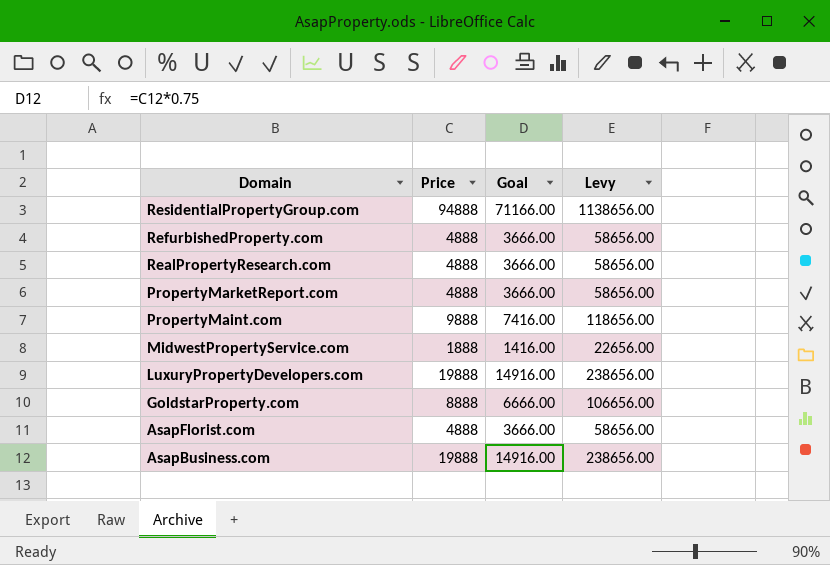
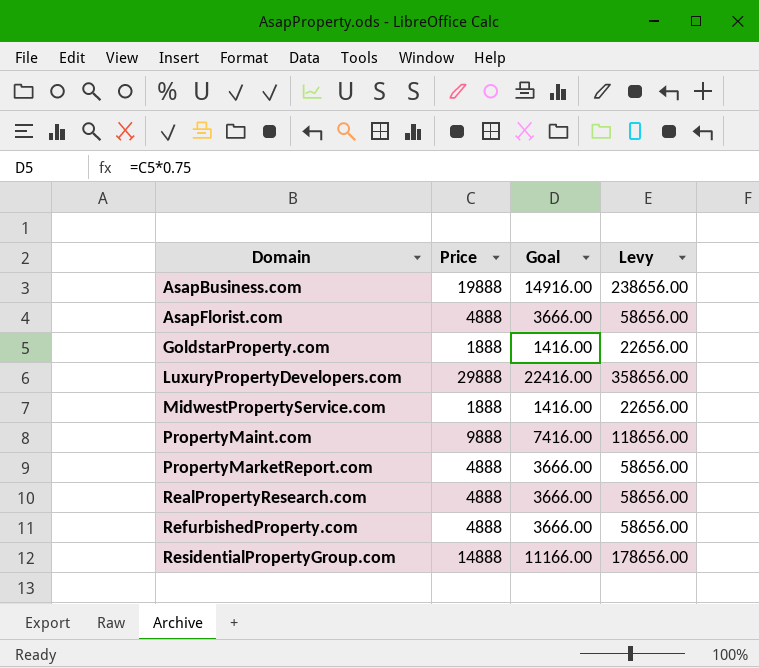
row order: Domain descending -> Domain ascending
GoldstarProperty.com | Price: 8888 -> 1888
GoldstarProperty.com | Goal: 6666.00 -> 1416.00
GoldstarProperty.com | Levy: 106656.00 -> 22656.00
LuxuryPropertyDevelopers.com | Price: 19888 -> 29888
LuxuryPropertyDevelopers.com | Goal: 14916.00 -> 22416.00
LuxuryPropertyDevelopers.com | Levy: 238656.00 -> 358656.00
ResidentialPropertyGroup.com | Price: 94888 -> 14888
ResidentialPropertyGroup.com | Goal: 71166.00 -> 11166.00
ResidentialPropertyGroup.com | Levy: 1138656.00 -> 178656.00

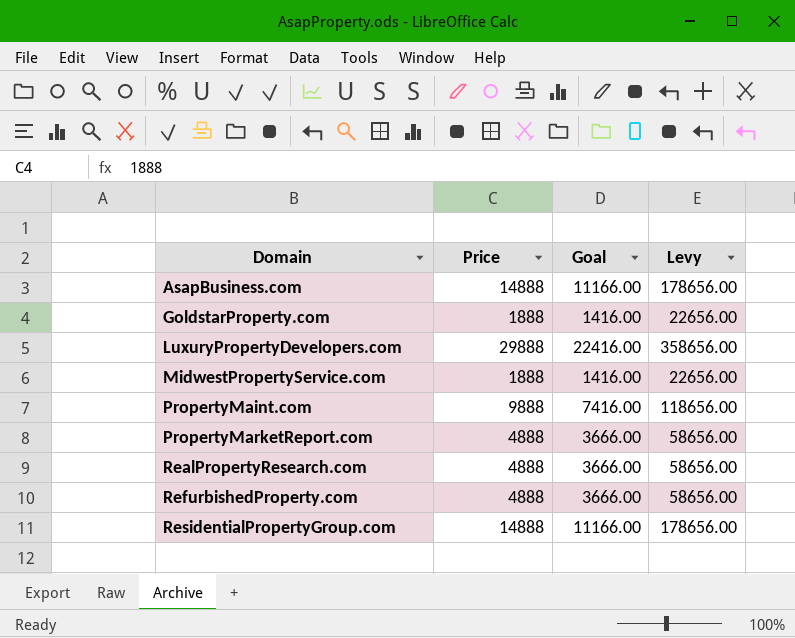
row AsapFlorist.com: 4888 | 3666.00 | 58656.00 -> none
AsapBusiness.com | Price: 19888 -> 14888
AsapBusiness.com | Goal: 14916.00 -> 11166.00
AsapBusiness.com | Levy: 238656.00 -> 178656.00

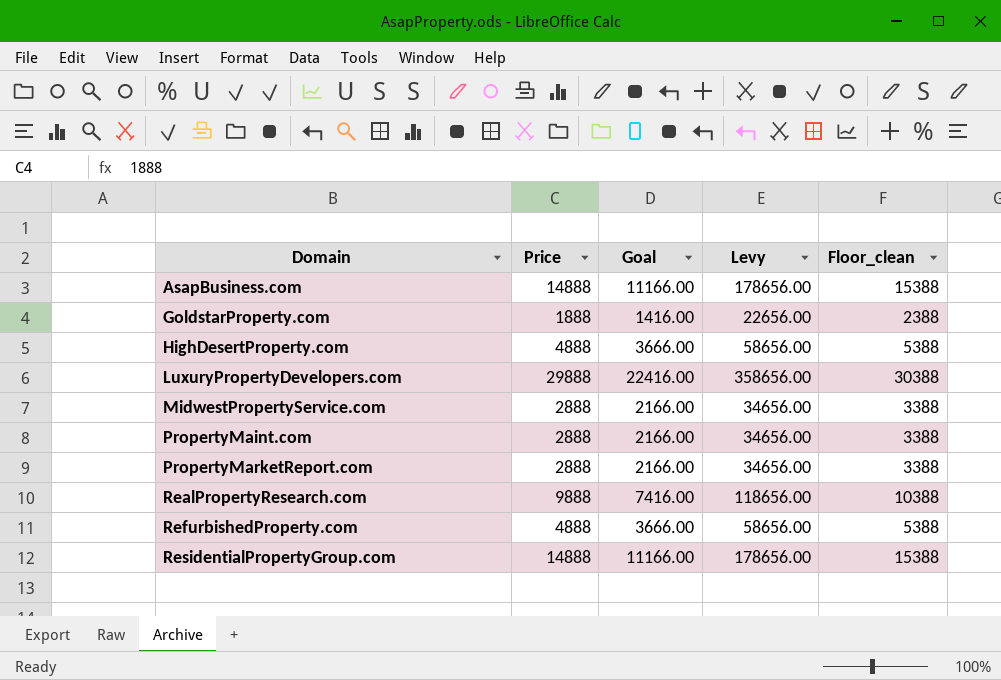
column Floor_clean | formula: none -> [Price] + 500
row HighDesertProperty.com: none -> 4888 | 3666.00 | 58656.00 | 5388
MidwestPropertyService.com | Price: 1888 -> 2888
MidwestPropertyService.com | Goal: 1416.00 -> 2166.00
MidwestPropertyService.com | Levy: 22656.00 -> 34656.00
PropertyMaint.com | Price: 9888 -> 2888
PropertyMaint.com | Goal: 7416.00 -> 2166.00
PropertyMaint.com | Levy: 118656.00 -> 34656.00
PropertyMarketReport.com | Price: 4888 -> 2888
PropertyMarketReport.com | Goal: 3666.00 -> 2166.00
PropertyMarketReport.com | Levy: 58656.00 -> 34656.00
RealPropertyResearch.com | Price: 4888 -> 9888
RealPropertyResearch.com | Goal: 3666.00 -> 7416.00
RealPropertyResearch.com | Levy: 58656.00 -> 118656.00

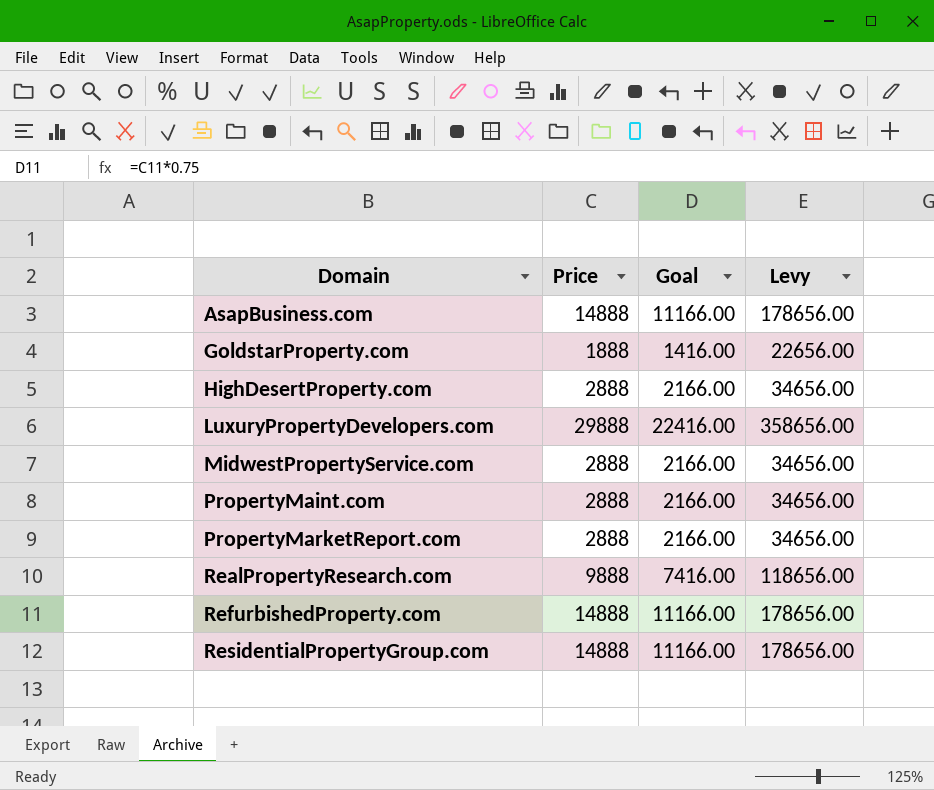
column Floor_clean | formula: [Price] + 500 -> none
HighDesertProperty.com | Price: 4888 -> 2888
HighDesertProperty.com | Goal: 3666.00 -> 2166.00
HighDesertProperty.com | Levy: 58656.00 -> 34656.00
RefurbishedProperty.com | Price: 4888 -> 14888
RefurbishedProperty.com | Goal: 3666.00 -> 11166.00
RefurbishedProperty.com | Levy: 58656.00 -> 178656.00

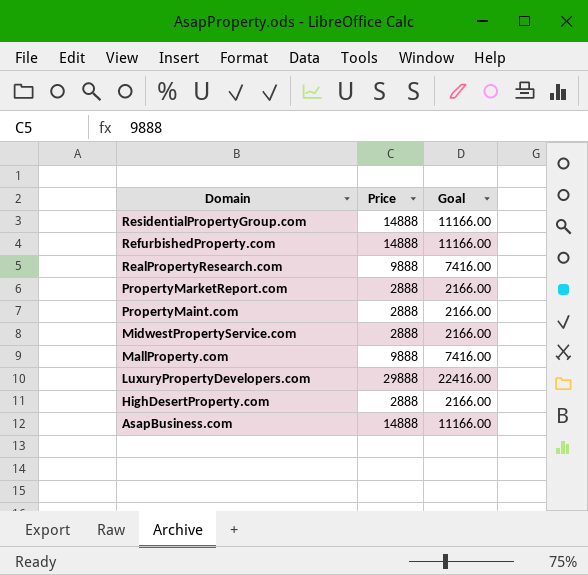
row order: Domain ascending -> Domain descending
column Levy | formula: [Price] * 12 -> none
row GoldstarProperty.com: 1888 | 1416.00 | 22656.00 -> none
row MallProperty.com: none -> 9888 | 7416.00

